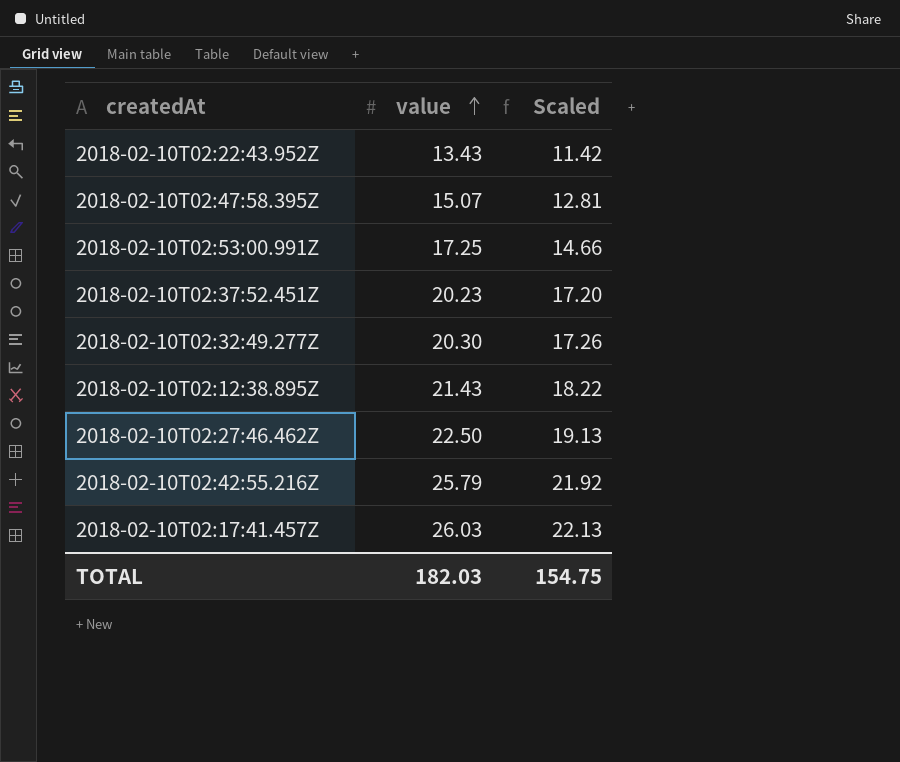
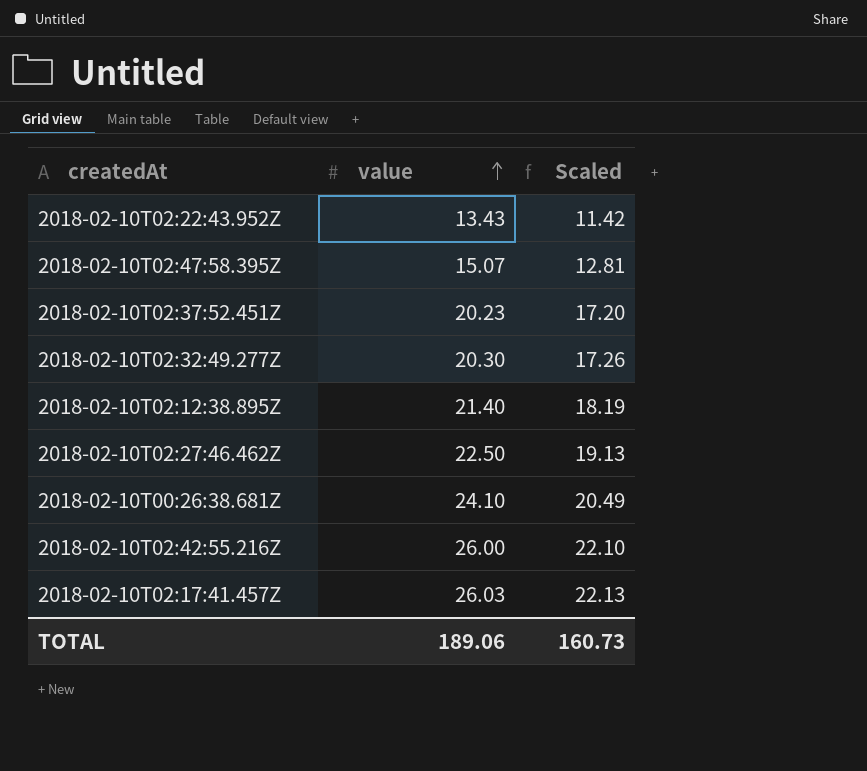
row 2018-02-10T02:53:00.991Z: 17.25 | 14.66 -> none
2018-02-10T02:12:38.895Z | value: 21.43 -> 21.40
2018-02-10T02:12:38.895Z | Scaled: 18.22 -> 18.19
row 2018-02-10T00:26:38.681Z: none -> 24.10 | 20.49
2018-02-10T02:42:55.216Z | value: 25.79 -> 26.00
2018-02-10T02:42:55.216Z | Scaled: 21.92 -> 22.10
TOTAL | value: 182.03 -> 189.06
TOTAL | Scaled: 154.75 -> 160.73

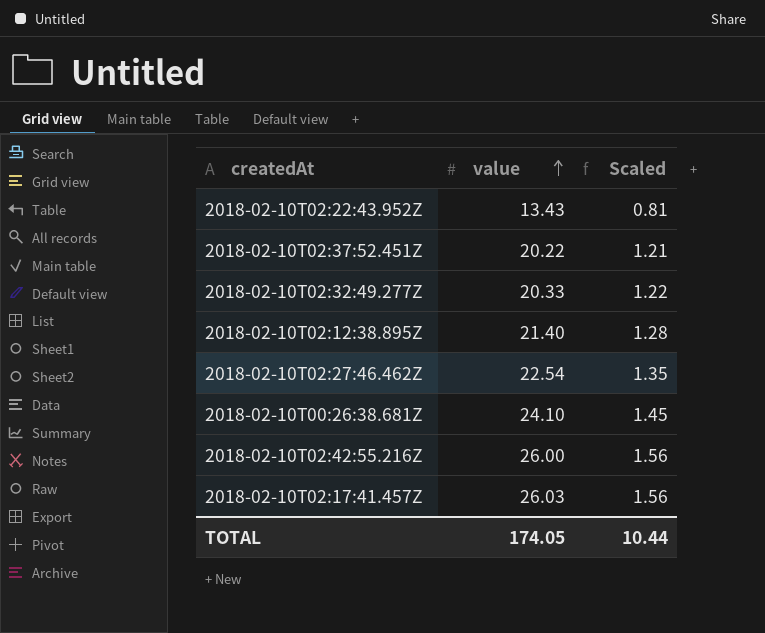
column Scaled | formula: [value] * 0.85 -> [value] * 0.06
row 2018-02-10T02:47:58.395Z: 15.07 | 12.81 -> none
2018-02-10T02:37:52.451Z | value: 20.23 -> 20.22
2018-02-10T02:32:49.277Z | value: 20.30 -> 20.33
2018-02-10T02:27:46.462Z | value: 22.50 -> 22.54
TOTAL | value: 189.06 -> 174.05
TOTAL | Scaled: 160.73 -> 10.44

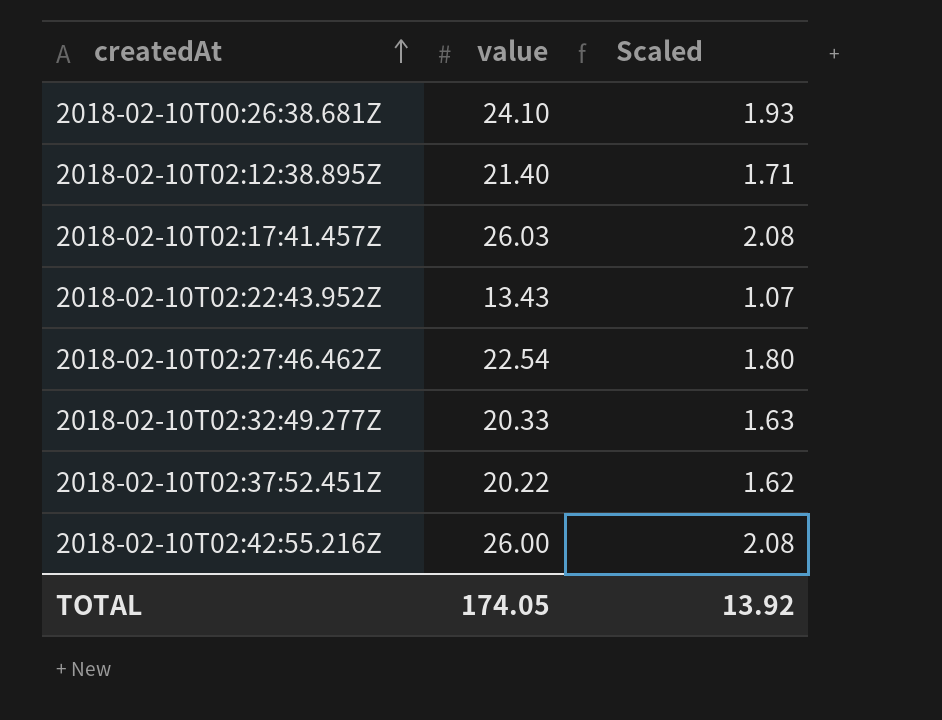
row order: value ascending -> createdAt ascending
column Scaled | formula: [value] * 0.06 -> [value] * 0.08
TOTAL | Scaled: 10.44 -> 13.92

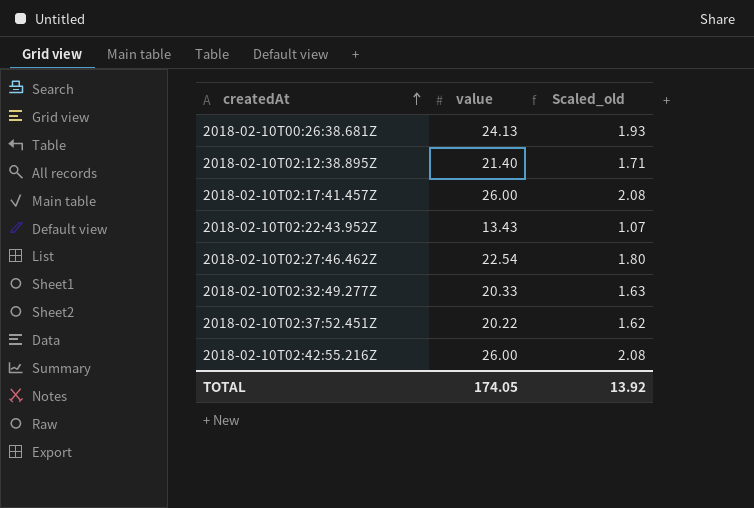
column name: Scaled -> Scaled_old
2018-02-10T00:26:38.681Z | value: 24.10 -> 24.13
2018-02-10T02:17:41.457Z | value: 26.03 -> 26.00

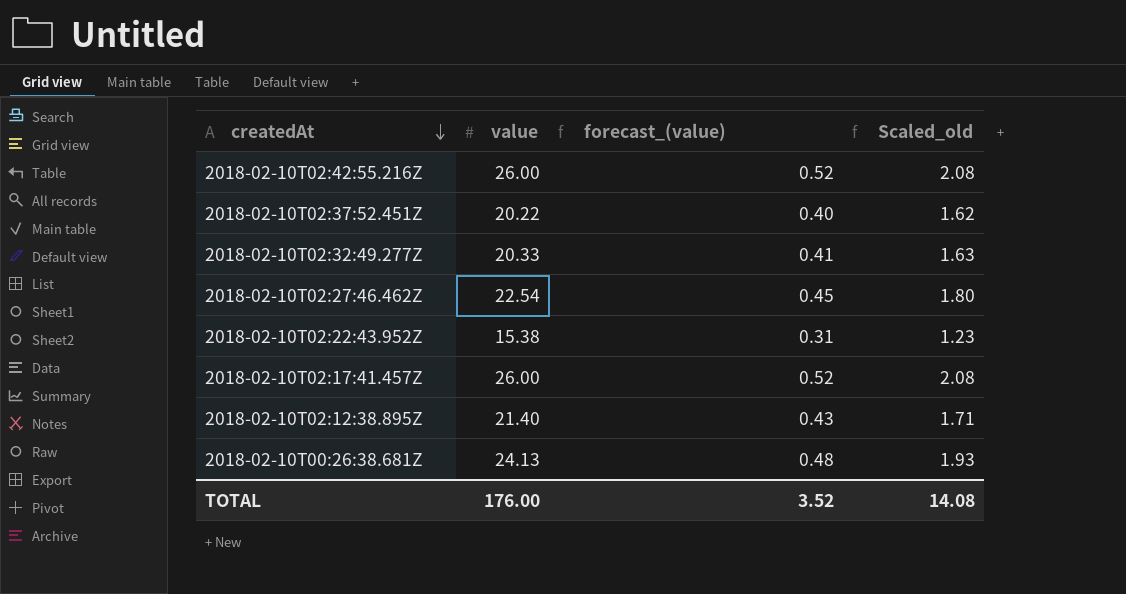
row order: createdAt ascending -> createdAt descending
column forecast_(value) | formula: none -> [value] * 0.02
2018-02-10T02:22:43.952Z | value: 13.43 -> 15.38
2018-02-10T02:22:43.952Z | Scaled_old: 1.07 -> 1.23
TOTAL | value: 174.05 -> 176.00
TOTAL | Scaled_old: 13.92 -> 14.08

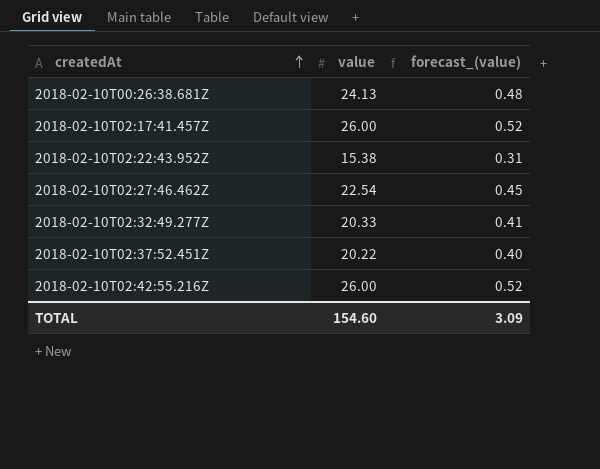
row order: createdAt descending -> createdAt ascending
column Scaled_old | formula: [value] * 0.08 -> none
row 2018-02-10T02:12:38.895Z: 21.40 | 0.43 | 1.71 -> none
TOTAL | value: 176.00 -> 154.60
TOTAL | forecast_(value): 3.52 -> 3.09

